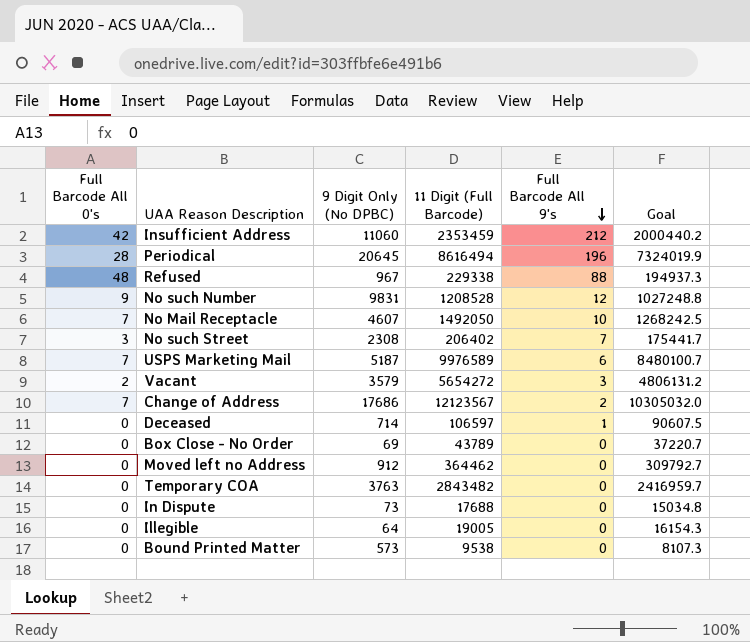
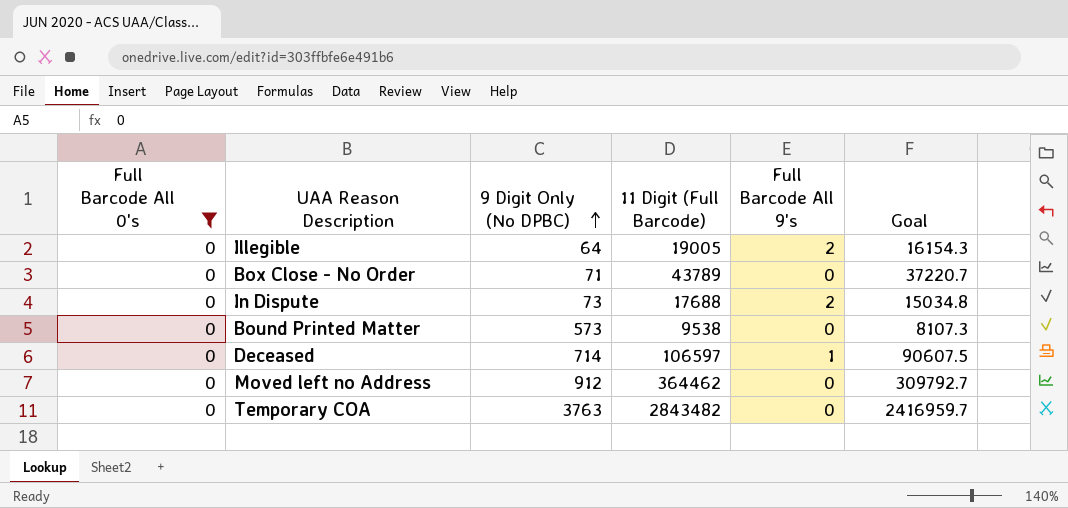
filter: none -> Full Barcode All 0's = 0
row order: Full Barcode All 9's descending -> 9 Digit Only (No DPBC) ascending
Illegible | Full Barcode All 9's: 0 -> 2
Box Close - No Order | 9 Digit Only (No DPBC): 69 -> 71
In Dispute | Full Barcode All 9's: 0 -> 2

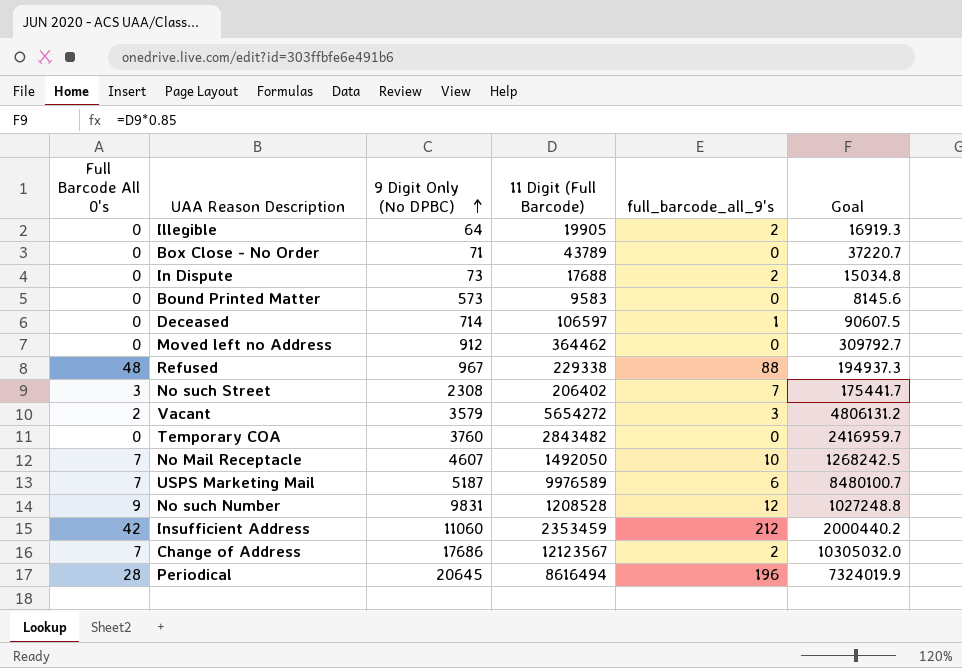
filter: Full Barcode All 0's = 0 -> none
column name: Full Barcode All 9's -> full_barcode_all_9's
Illegible | 11 Digit (Full Barcode): 19005 -> 19905
Illegible | Goal: 16154.3 -> 16919.3
Bound Printed Matter | 11 Digit (Full Barcode): 9538 -> 9583
Bound Printed Matter | Goal: 8107.3 -> 8145.6
Temporary COA | 9 Digit Only (No DPBC): 3763 -> 3760

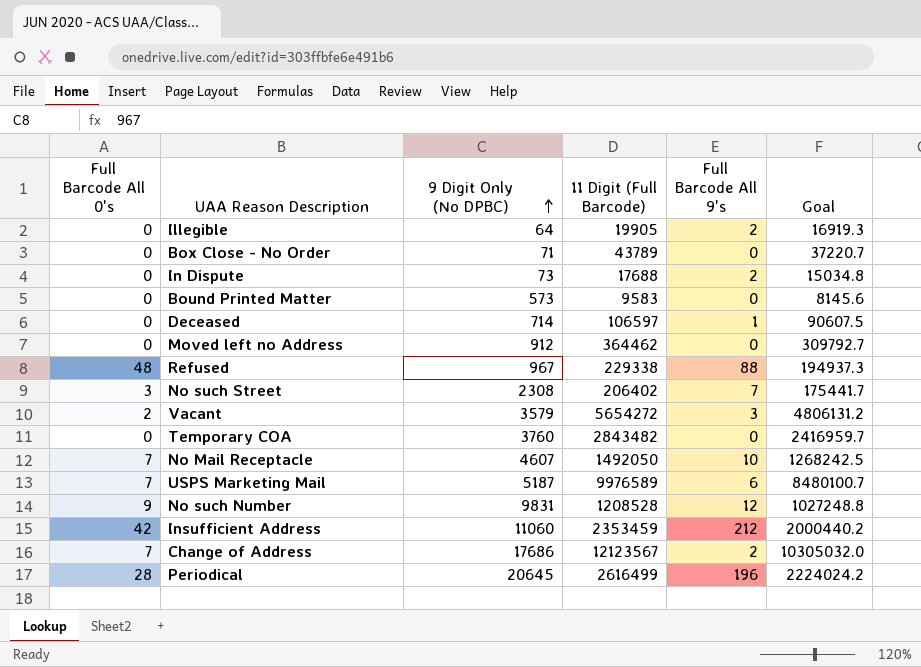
column name: full_barcode_all_9's -> Full Barcode All 9's
Periodical | 11 Digit (Full Barcode): 8616494 -> 2616499
Periodical | Goal: 7324019.9 -> 2224024.2

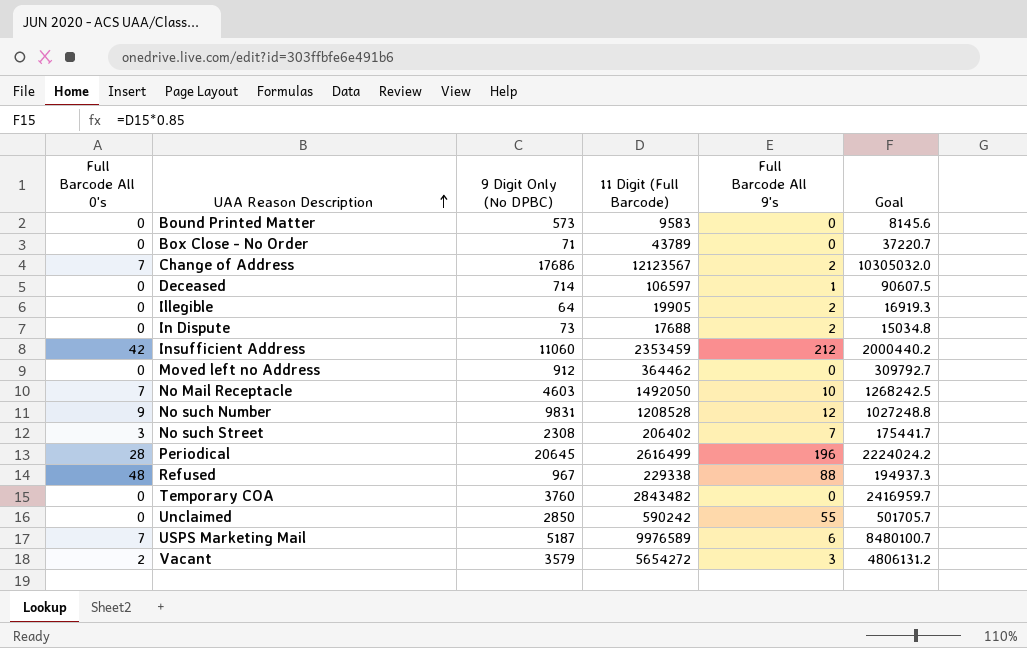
row order: 9 Digit Only (No DPBC) ascending -> UAA Reason Description ascending
No Mail Receptacle | 9 Digit Only (No DPBC): 4607 -> 4603
row Unclaimed: none -> 0 | 2850 | 590242 | 55 | 501705.7

